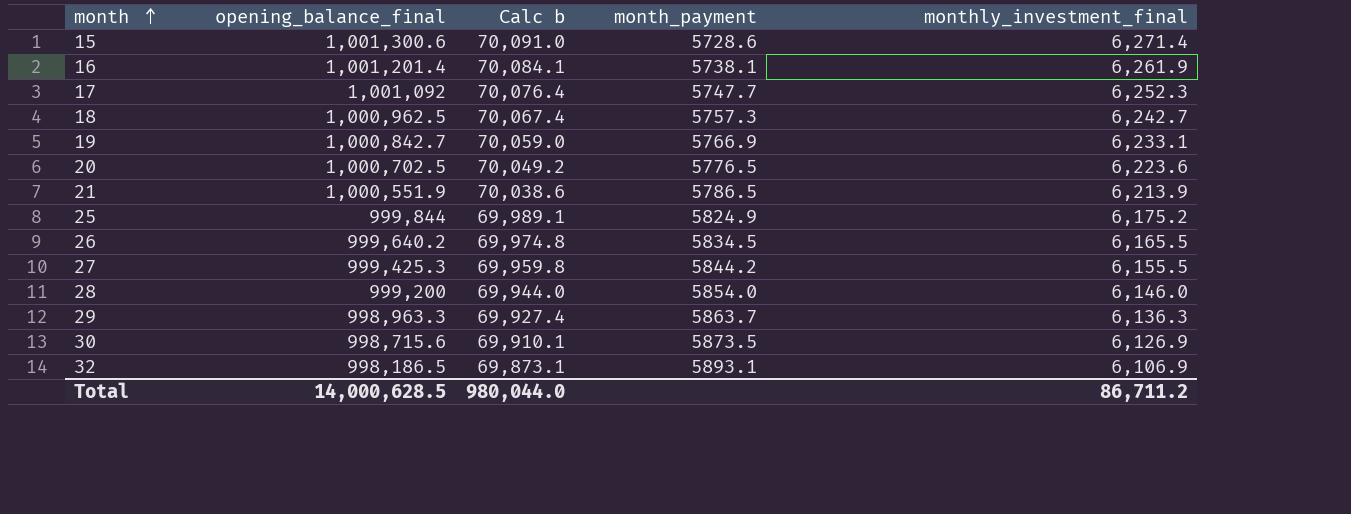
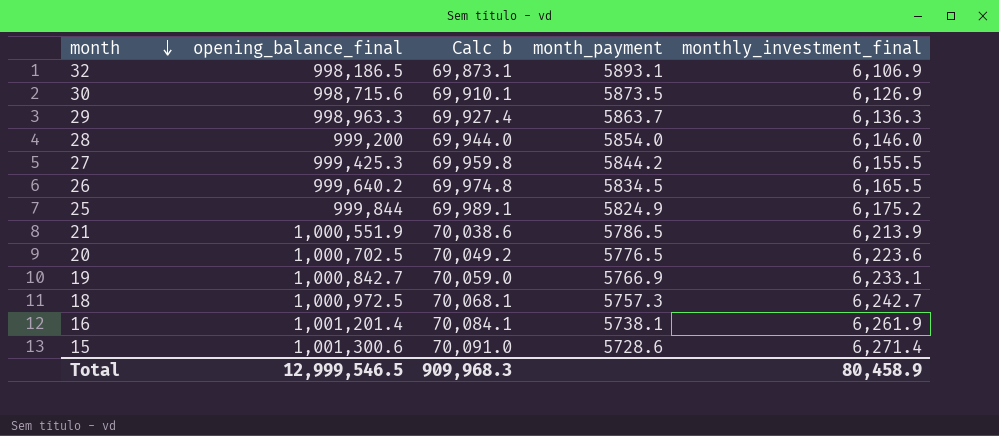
row order: month ascending -> month descending
row 17: 1,001,092 | 70,076.4 | 5747.7 | 6,252.3 -> none
18 | opening_balance_final: 1,000,962.5 -> 1,000,972.5
18 | Calc b: 70,067.4 -> 70,068.1
Total | opening_balance_final: 14,000,628.5 -> 12,999,546.5
Total | Calc b: 980,044.0 -> 909,968.3
Total | monthly_investment_final: 86,711.2 -> 80,458.9

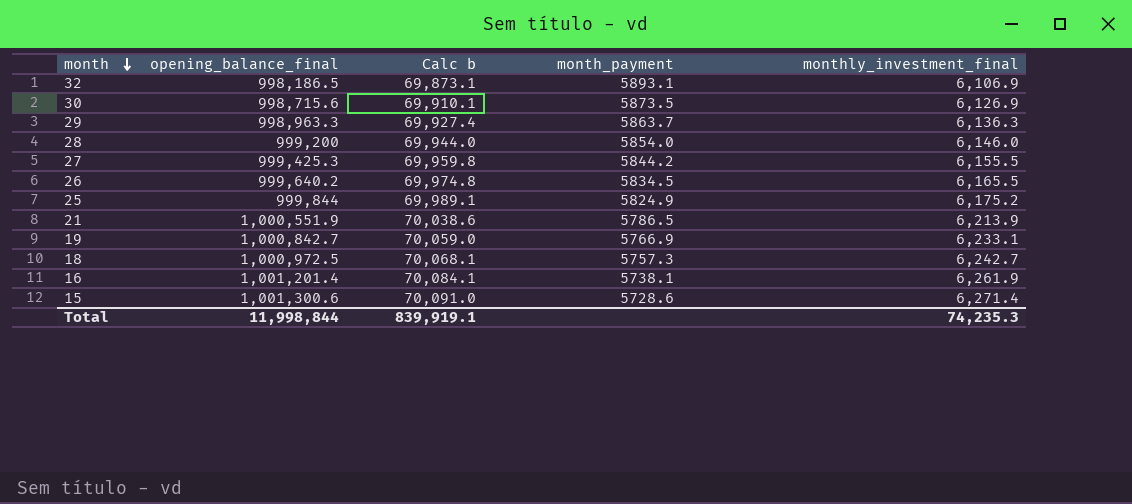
row 20: 1,000,702.5 | 70,049.2 | 5776.5 | 6,223.6 -> none
Total | opening_balance_final: 12,999,546.5 -> 11,998,844
Total | Calc b: 909,968.3 -> 839,919.1
Total | monthly_investment_final: 80,458.9 -> 74,235.3

